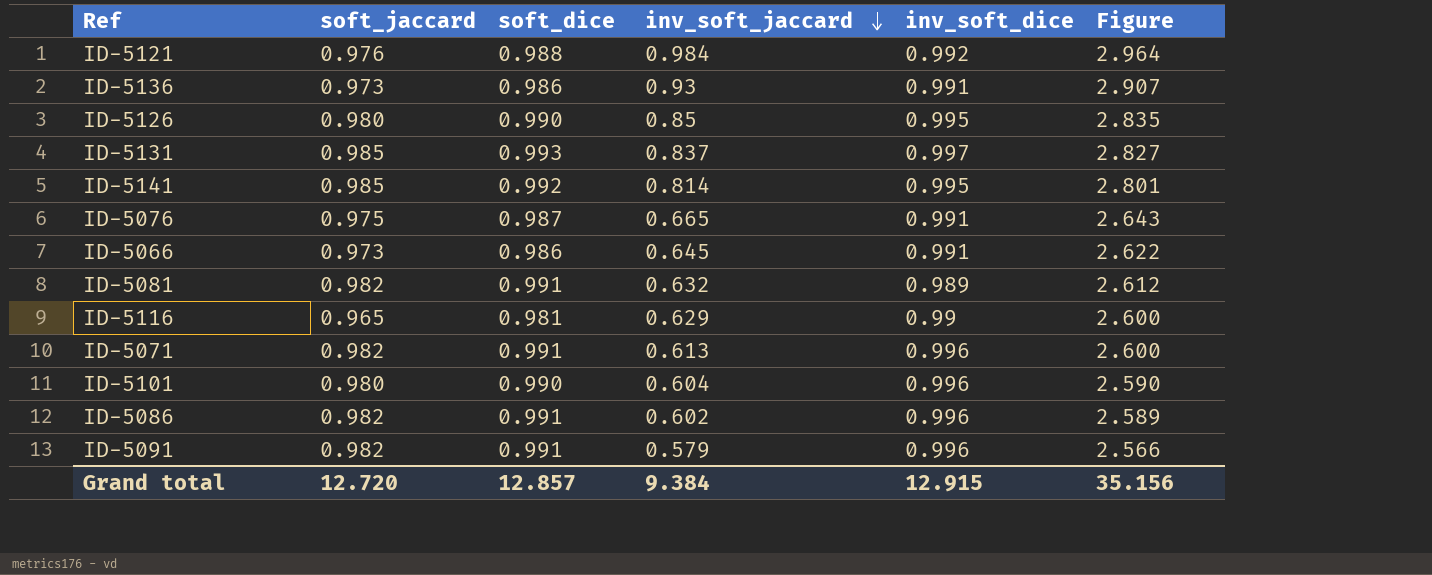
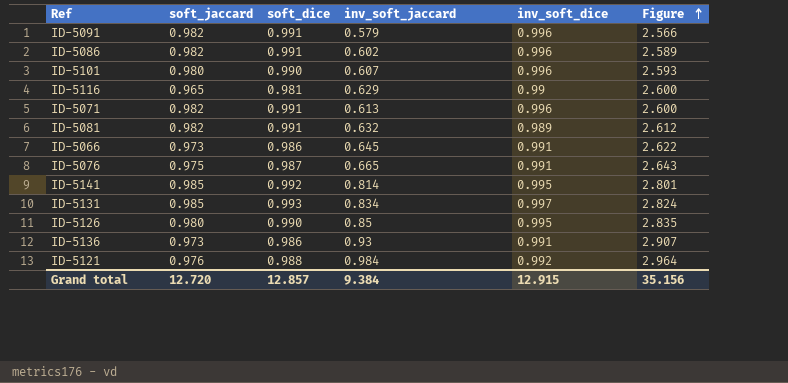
row order: inv_soft_jaccard descending -> Figure ascending
ID-5101 | inv_soft_jaccard: 0.604 -> 0.607
ID-5101 | Figure: 2.590 -> 2.593
ID-5131 | inv_soft_jaccard: 0.837 -> 0.834
ID-5131 | Figure: 2.827 -> 2.824

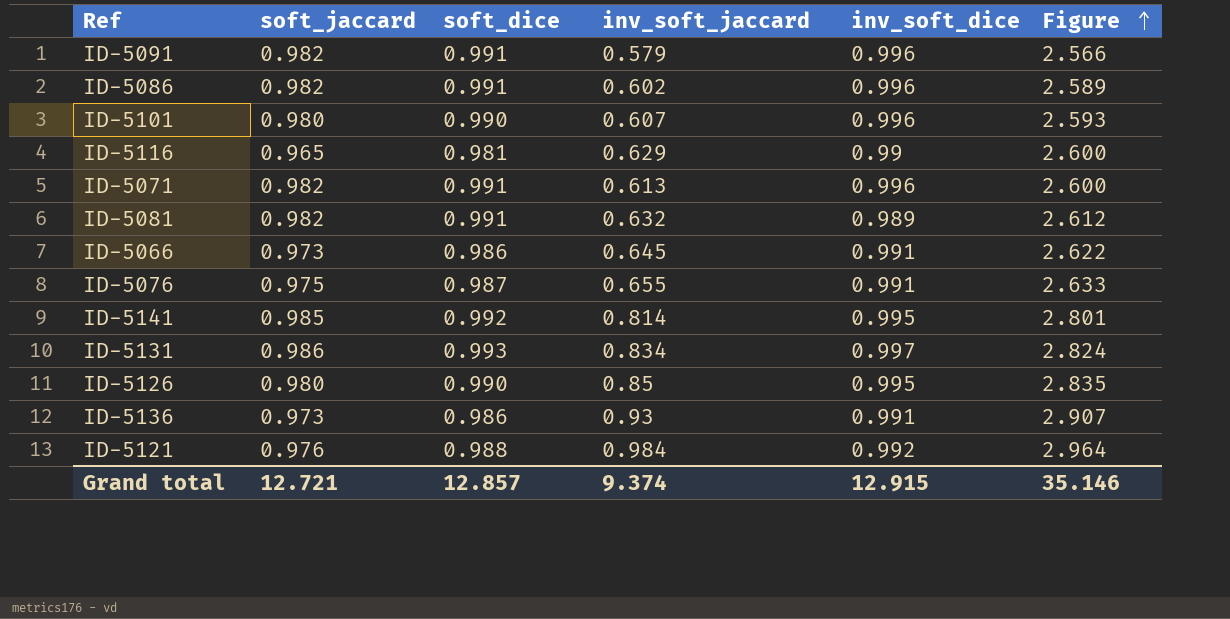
ID-5076 | inv_soft_jaccard: 0.665 -> 0.655
ID-5076 | Figure: 2.643 -> 2.633
ID-5131 | soft_jaccard: 0.985 -> 0.986
Grand total | soft_jaccard: 12.720 -> 12.721
Grand total | inv_soft_jaccard: 9.384 -> 9.374
Grand total | Figure: 35.156 -> 35.146

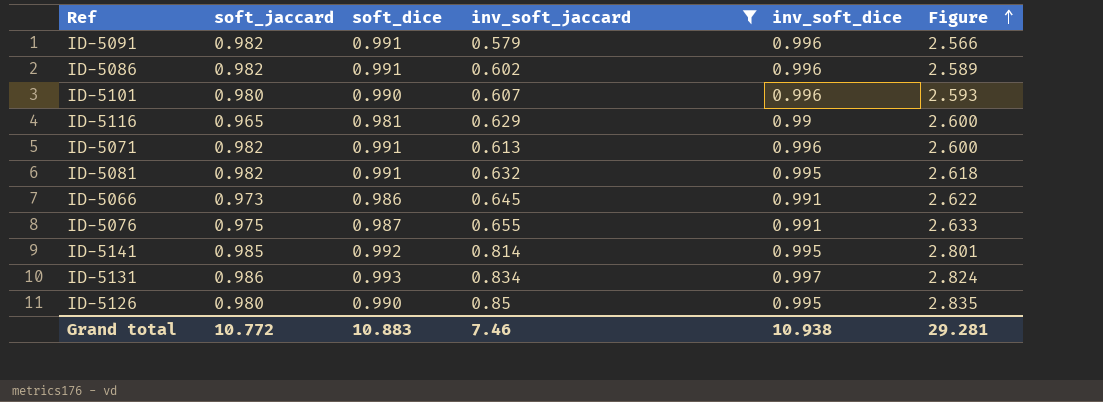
filter: none -> inv_soft_jaccard <= 0.85
ID-5081 | inv_soft_dice: 0.989 -> 0.995
ID-5081 | Figure: 2.612 -> 2.618
Grand total | soft_jaccard: 12.721 -> 10.772
Grand total | soft_dice: 12.857 -> 10.883
Grand total | inv_soft_jaccard: 9.374 -> 7.46
Grand total | inv_soft_dice: 12.915 -> 10.938
Grand total | Figure: 35.146 -> 29.281

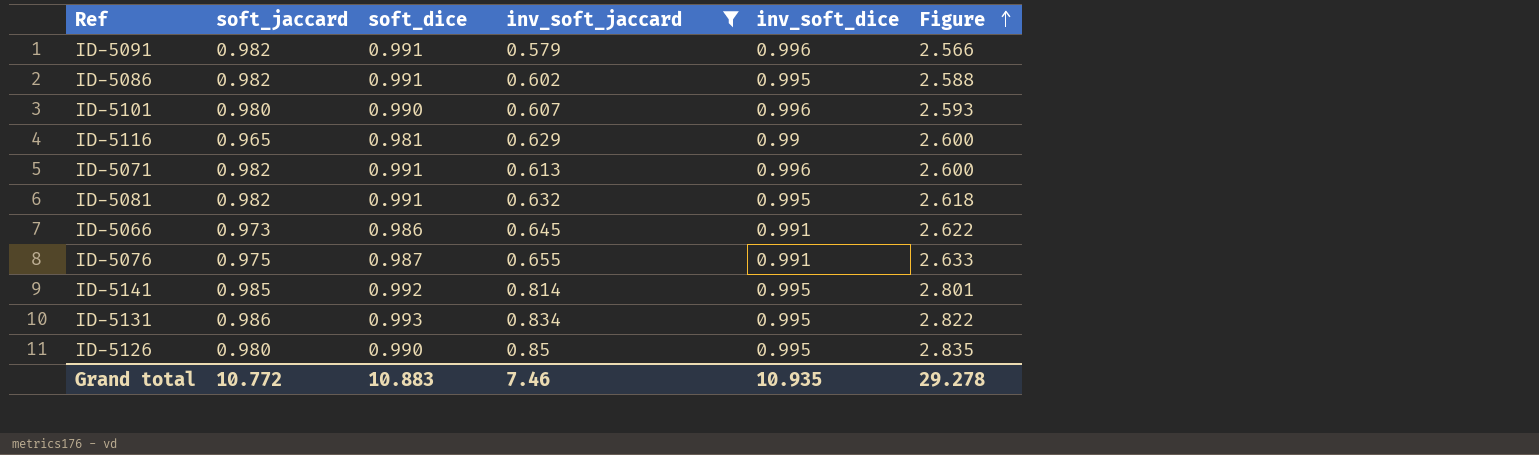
ID-5086 | inv_soft_dice: 0.996 -> 0.995
ID-5086 | Figure: 2.589 -> 2.588
ID-5131 | inv_soft_dice: 0.997 -> 0.995
ID-5131 | Figure: 2.824 -> 2.822
Grand total | inv_soft_dice: 10.938 -> 10.935
Grand total | Figure: 29.281 -> 29.278

